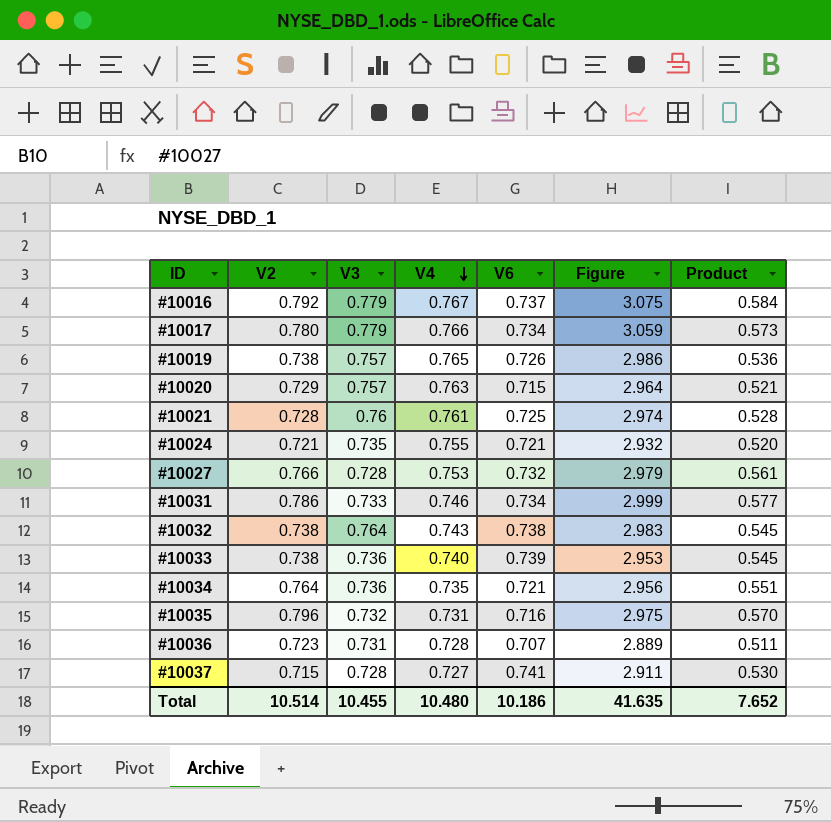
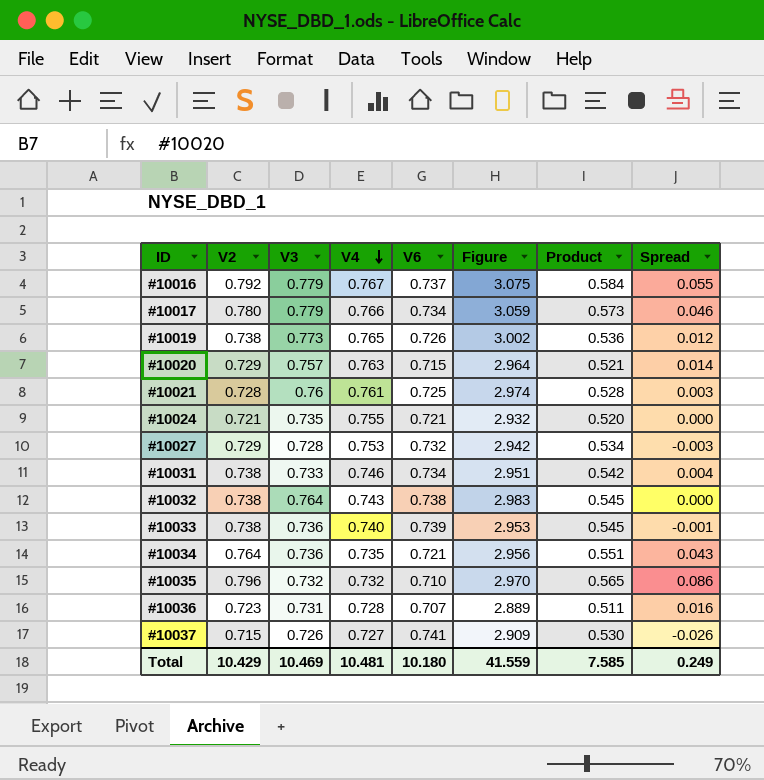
column Spread | formula: none -> [V2] - [V6]
#10019 | V3: 0.757 -> 0.773
#10019 | Figure: 2.986 -> 3.002
#10027 | V2: 0.766 -> 0.729
#10027 | Figure: 2.979 -> 2.942
#10027 | Product: 0.561 -> 0.534
#10031 | V2: 0.786 -> 0.738
#10031 | Figure: 2.999 -> 2.951
#10031 | Product: 0.577 -> 0.542
#10035 | V4: 0.731 -> 0.732
#10035 | V6: 0.716 -> 0.710
#10035 | Figure: 2.975 -> 2.970
#10035 | Product: 0.570 -> 0.565
#10037 | V3: 0.728 -> 0.726
#10037 | Figure: 2.911 -> 2.909
Total | V2: 10.514 -> 10.429
Total | V3: 10.455 -> 10.469
Total | V4: 10.480 -> 10.481
Total | V6: 10.186 -> 10.180
Total | Figure: 41.635 -> 41.559
Total | Product: 7.652 -> 7.585

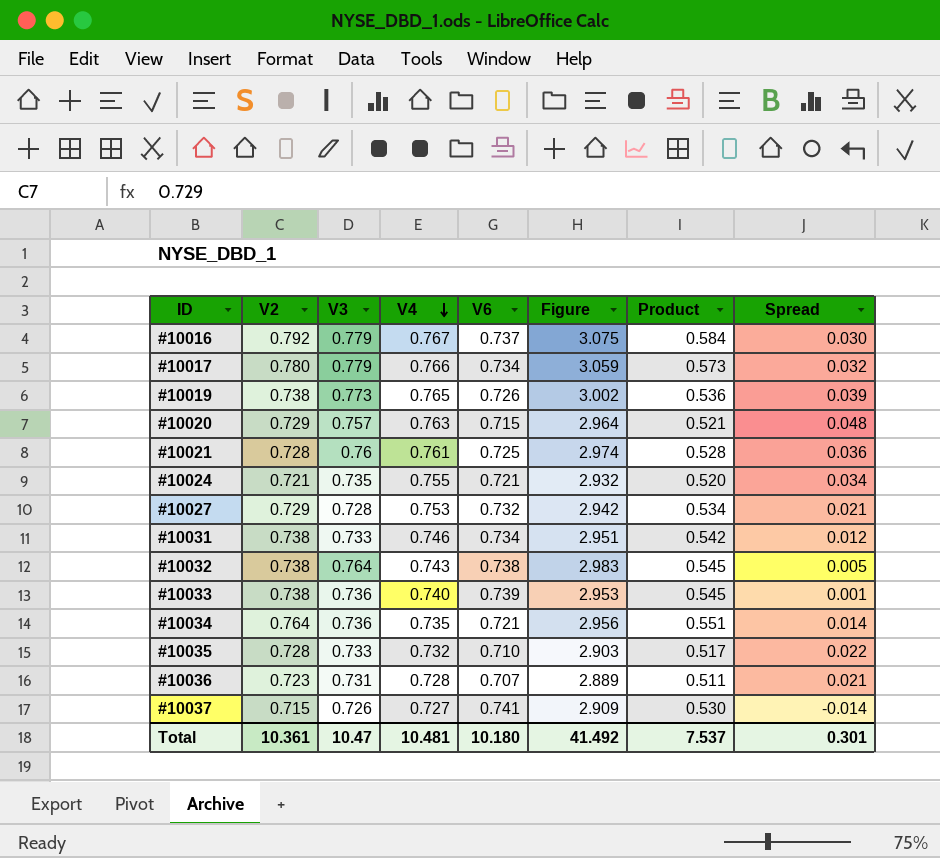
column Spread | formula: [V2] - [V6] -> [V4] - [V6]
#10035 | V2: 0.796 -> 0.728
#10035 | V3: 0.732 -> 0.733
#10035 | Figure: 2.970 -> 2.903
#10035 | Product: 0.565 -> 0.517
Total | V2: 10.429 -> 10.361
Total | V3: 10.469 -> 10.47
Total | Figure: 41.559 -> 41.492
Total | Product: 7.585 -> 7.537
Total | Spread: 0.249 -> 0.301

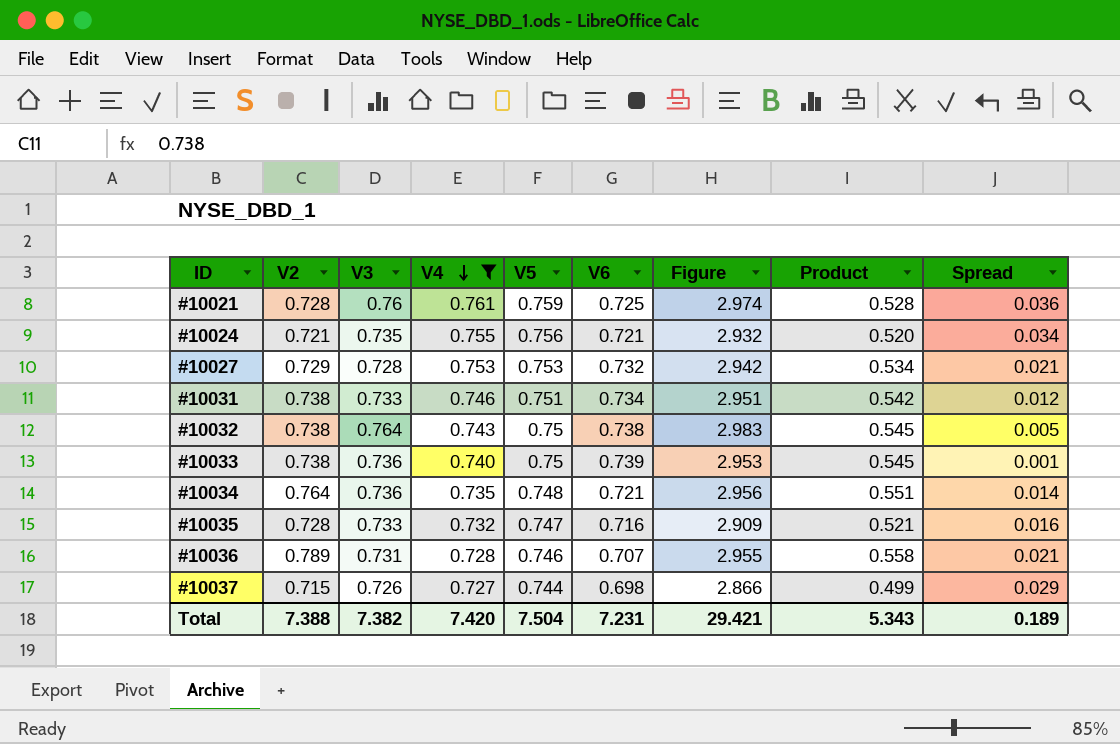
filter: none -> V4 <= 0.761
column V5 | position: none -> 5
#10035 | V6: 0.710 -> 0.716
#10035 | Figure: 2.903 -> 2.909
#10035 | Product: 0.517 -> 0.521
#10035 | Spread: 0.022 -> 0.016
#10036 | V2: 0.723 -> 0.789
#10036 | Figure: 2.889 -> 2.955
#10036 | Product: 0.511 -> 0.558
#10037 | V6: 0.741 -> 0.698
#10037 | Figure: 2.909 -> 2.866
#10037 | Product: 0.530 -> 0.499
#10037 | Spread: -0.014 -> 0.029
Total | V2: 10.361 -> 7.388
Total | V3: 10.47 -> 7.382
Total | V4: 10.481 -> 7.420
Total | V6: 10.180 -> 7.231
Total | Figure: 41.492 -> 29.421
Total | Product: 7.537 -> 5.343
Total | Spread: 0.301 -> 0.189

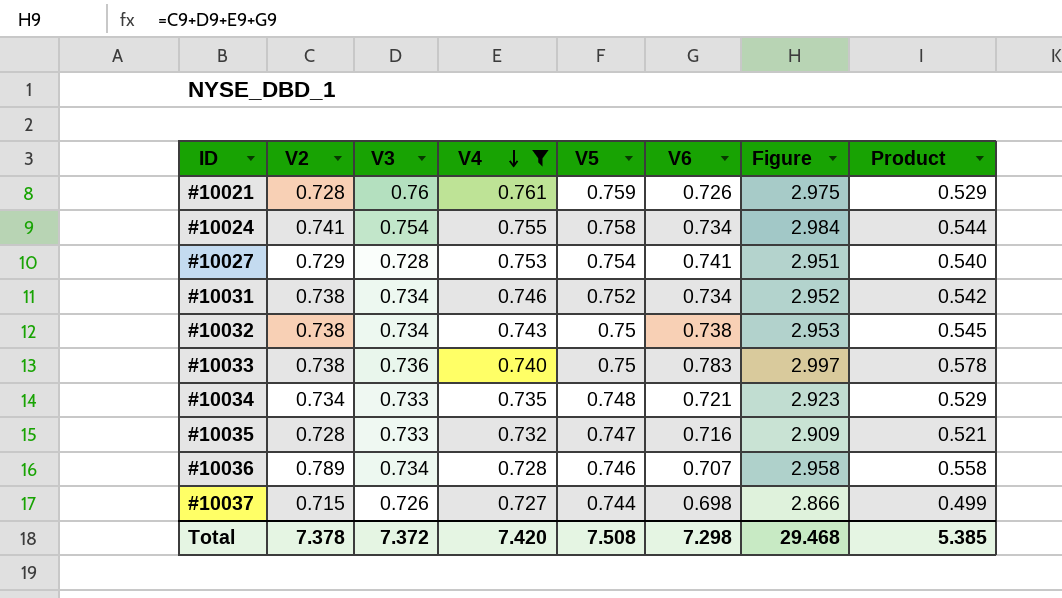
column Spread | formula: [V4] - [V6] -> none
#10021 | V6: 0.725 -> 0.726
#10021 | Figure: 2.974 -> 2.975
#10021 | Product: 0.528 -> 0.529
#10024 | V2: 0.721 -> 0.741
#10024 | V3: 0.735 -> 0.754
#10024 | V5: 0.756 -> 0.758
#10024 | V6: 0.721 -> 0.734
#10024 | Figure: 2.932 -> 2.984
#10024 | Product: 0.520 -> 0.544
#10027 | V5: 0.753 -> 0.754
#10027 | V6: 0.732 -> 0.741
#10027 | Figure: 2.942 -> 2.951
#10027 | Product: 0.534 -> 0.540
#10031 | V3: 0.733 -> 0.734
#10031 | V5: 0.751 -> 0.752
#10031 | Figure: 2.951 -> 2.952
#10032 | V3: 0.764 -> 0.734
#10032 | Figure: 2.983 -> 2.953
#10033 | V6: 0.739 -> 0.783
#10033 | Figure: 2.953 -> 2.997
#10033 | Product: 0.545 -> 0.578
#10034 | V2: 0.764 -> 0.734
#10034 | V3: 0.736 -> 0.733
#10034 | Figure: 2.956 -> 2.923
#10034 | Product: 0.551 -> 0.529
#10036 | V3: 0.731 -> 0.734
#10036 | Figure: 2.955 -> 2.958
Total | V2: 7.388 -> 7.378
Total | V3: 7.382 -> 7.372
Total | V5: 7.504 -> 7.508
Total | V6: 7.231 -> 7.298
Total | Figure: 29.421 -> 29.468
Total | Product: 5.343 -> 5.385

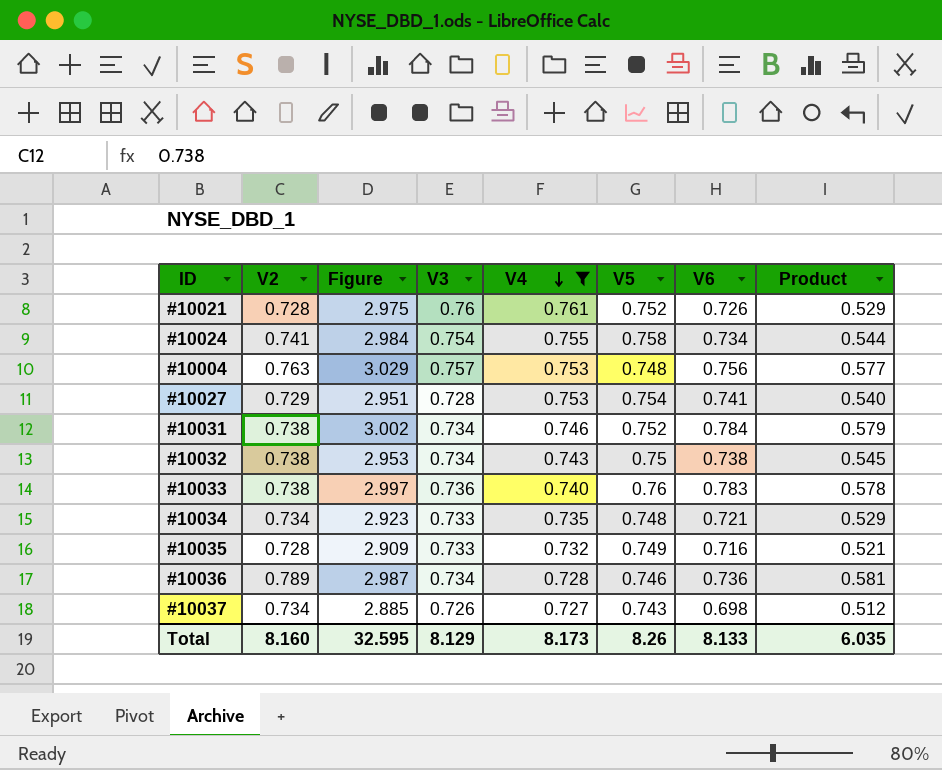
column Figure | position: 7 -> 3
#10021 | V5: 0.759 -> 0.752
row #10004: none -> 0.763 | 3.029 | 0.757 | 0.753 | 0.748 | 0.756 | 0.577
#10031 | Figure: 2.952 -> 3.002
#10031 | V6: 0.734 -> 0.784
#10031 | Product: 0.542 -> 0.579
#10033 | V5: 0.75 -> 0.76
#10035 | V5: 0.747 -> 0.749
#10036 | Figure: 2.958 -> 2.987
#10036 | V6: 0.707 -> 0.736
#10036 | Product: 0.558 -> 0.581
#10037 | V2: 0.715 -> 0.734
#10037 | Figure: 2.866 -> 2.885
#10037 | V5: 0.744 -> 0.743
#10037 | Product: 0.499 -> 0.512
Total | V2: 7.378 -> 8.160
Total | Figure: 29.468 -> 32.595
Total | V3: 7.372 -> 8.129
Total | V4: 7.420 -> 8.173
Total | V5: 7.508 -> 8.26
Total | V6: 7.298 -> 8.133
Total | Product: 5.385 -> 6.035

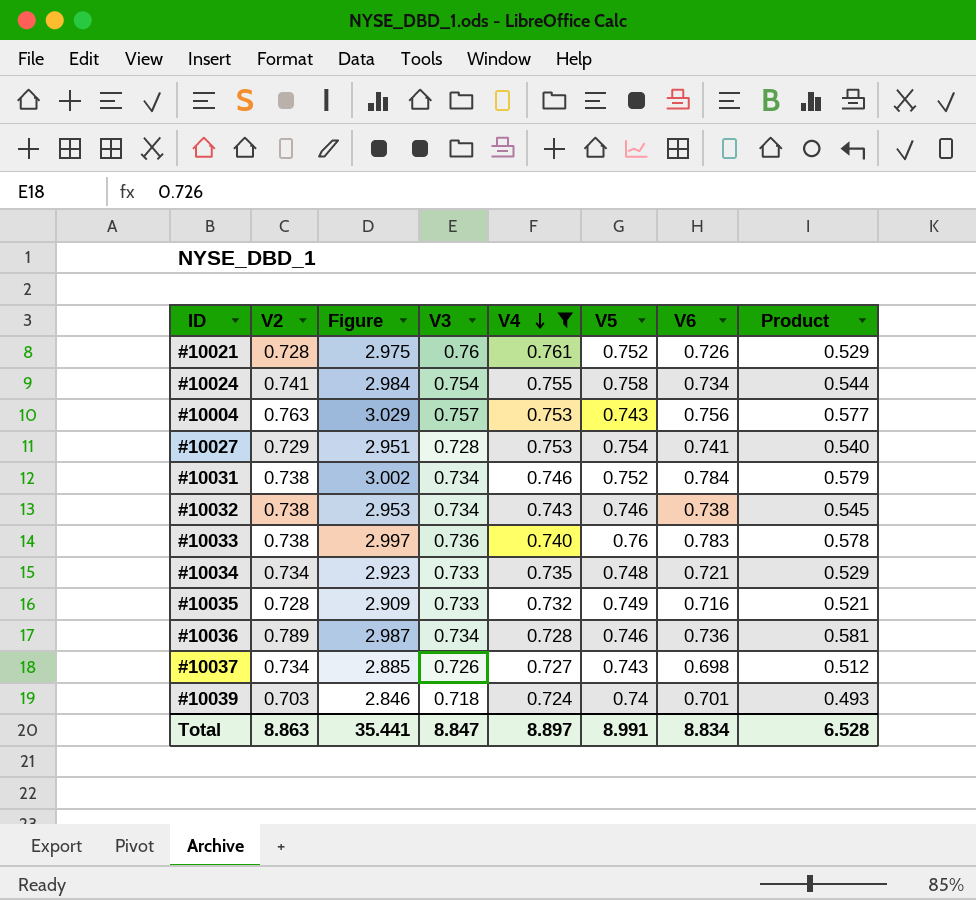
#10004 | V5: 0.748 -> 0.743
#10032 | V5: 0.75 -> 0.746
row #10039: none -> 0.703 | 2.846 | 0.718 | 0.724 | 0.74 | 0.701 | 0.493
Total | V2: 8.160 -> 8.863
Total | Figure: 32.595 -> 35.441
Total | V3: 8.129 -> 8.847
Total | V4: 8.173 -> 8.897
Total | V5: 8.26 -> 8.991
Total | V6: 8.133 -> 8.834
Total | Product: 6.035 -> 6.528

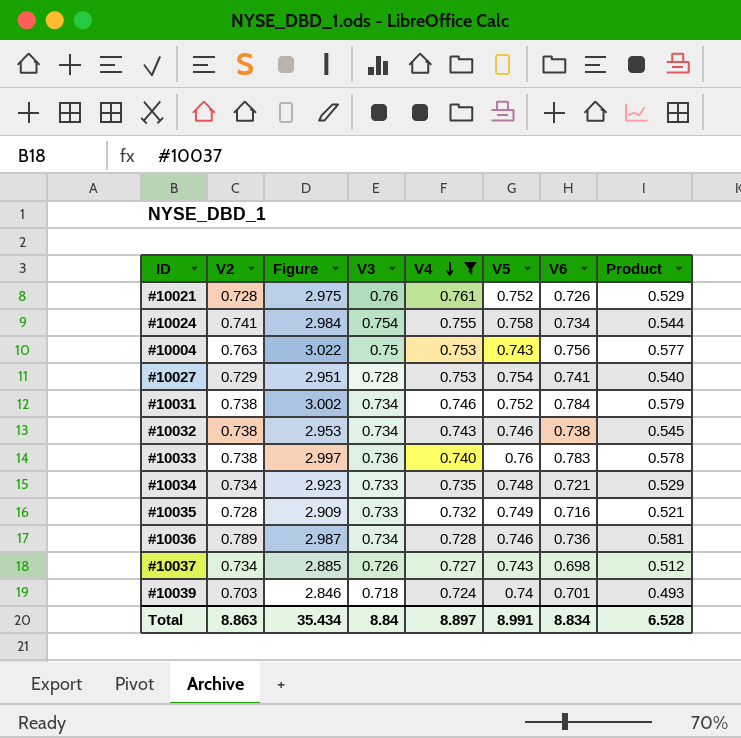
#10004 | Figure: 3.029 -> 3.022
#10004 | V3: 0.757 -> 0.75
Total | Figure: 35.441 -> 35.434
Total | V3: 8.847 -> 8.84

